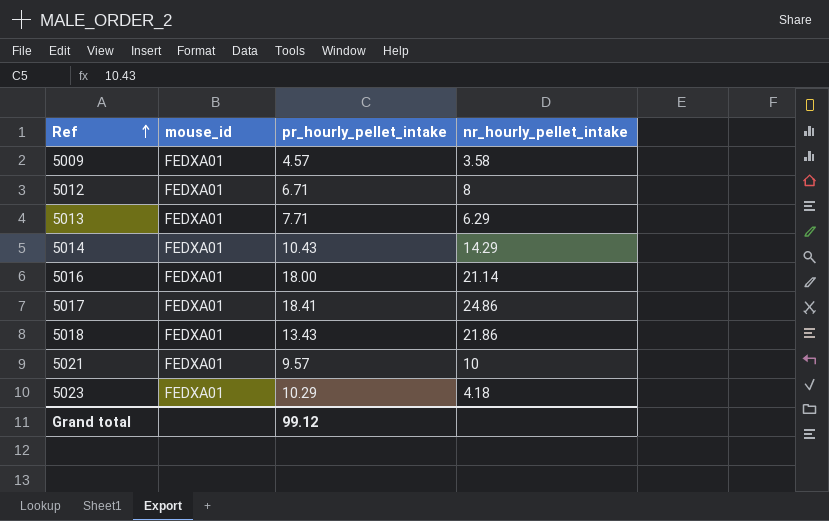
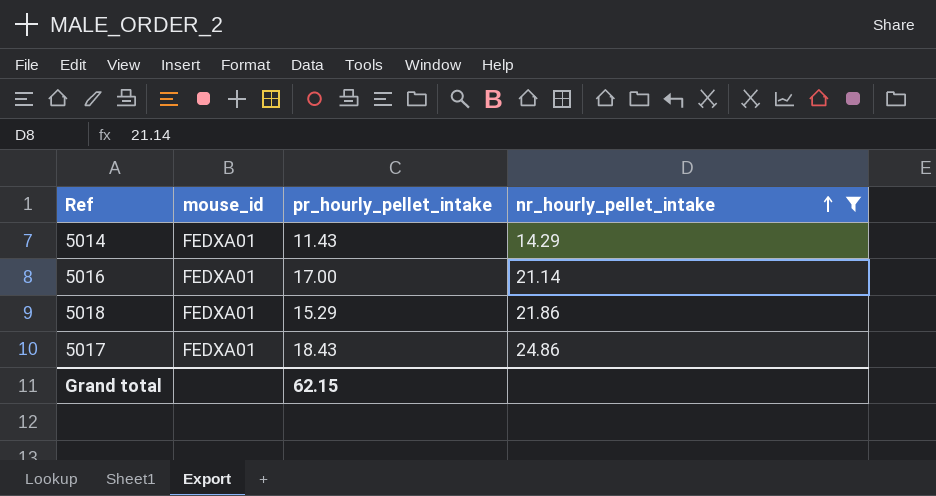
filter: none -> nr_hourly_pellet_intake >= 14.29
row order: Ref ascending -> nr_hourly_pellet_intake ascending
5014 | pr_hourly_pellet_intake: 10.43 -> 11.43
5016 | pr_hourly_pellet_intake: 18.00 -> 17.00
5018 | pr_hourly_pellet_intake: 13.43 -> 15.29
5017 | pr_hourly_pellet_intake: 18.41 -> 18.43
Grand total | pr_hourly_pellet_intake: 99.12 -> 62.15

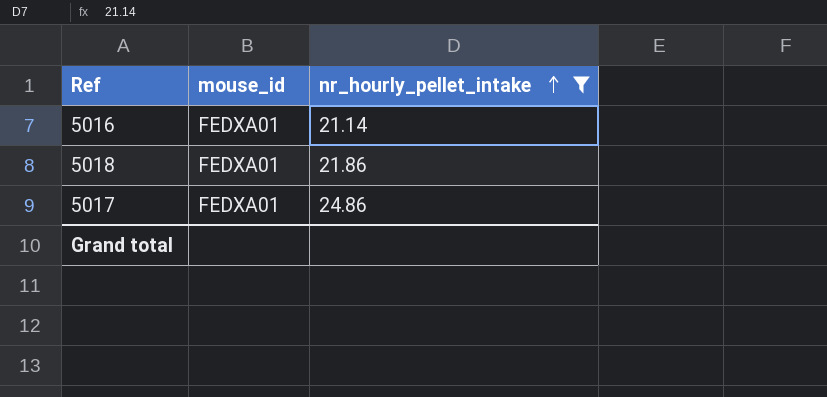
column pr_hourly_pellet_intake | position: 3 -> none
row 5014: FEDXA01 | 11.43 | 14.29 -> none

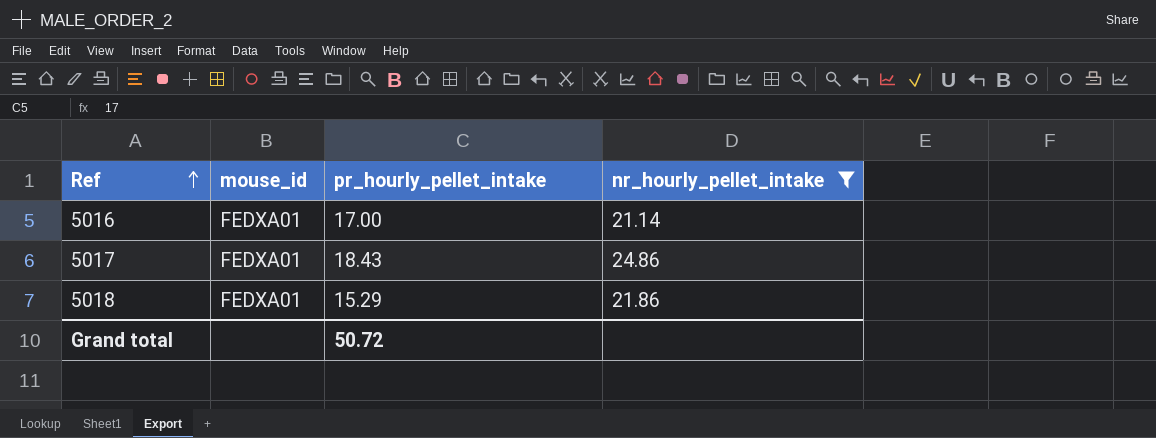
row order: nr_hourly_pellet_intake ascending -> Ref ascending
column pr_hourly_pellet_intake | position: none -> 3

